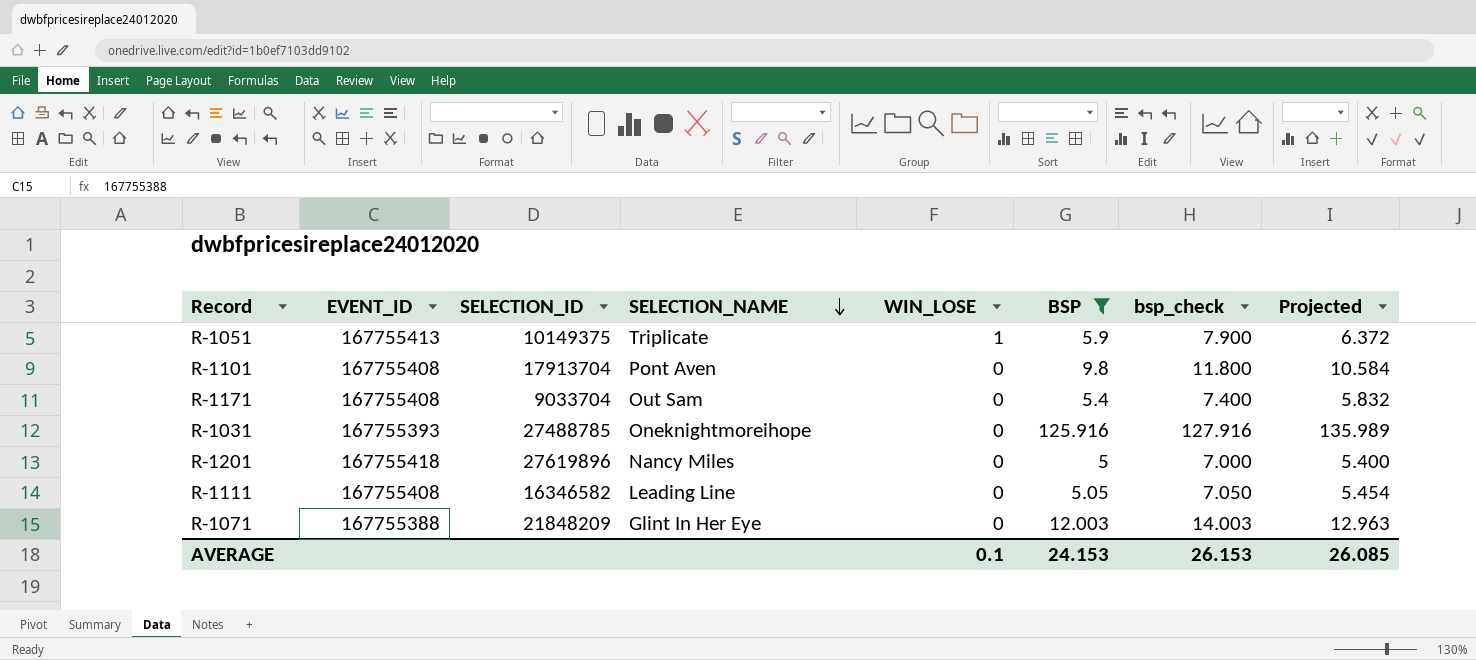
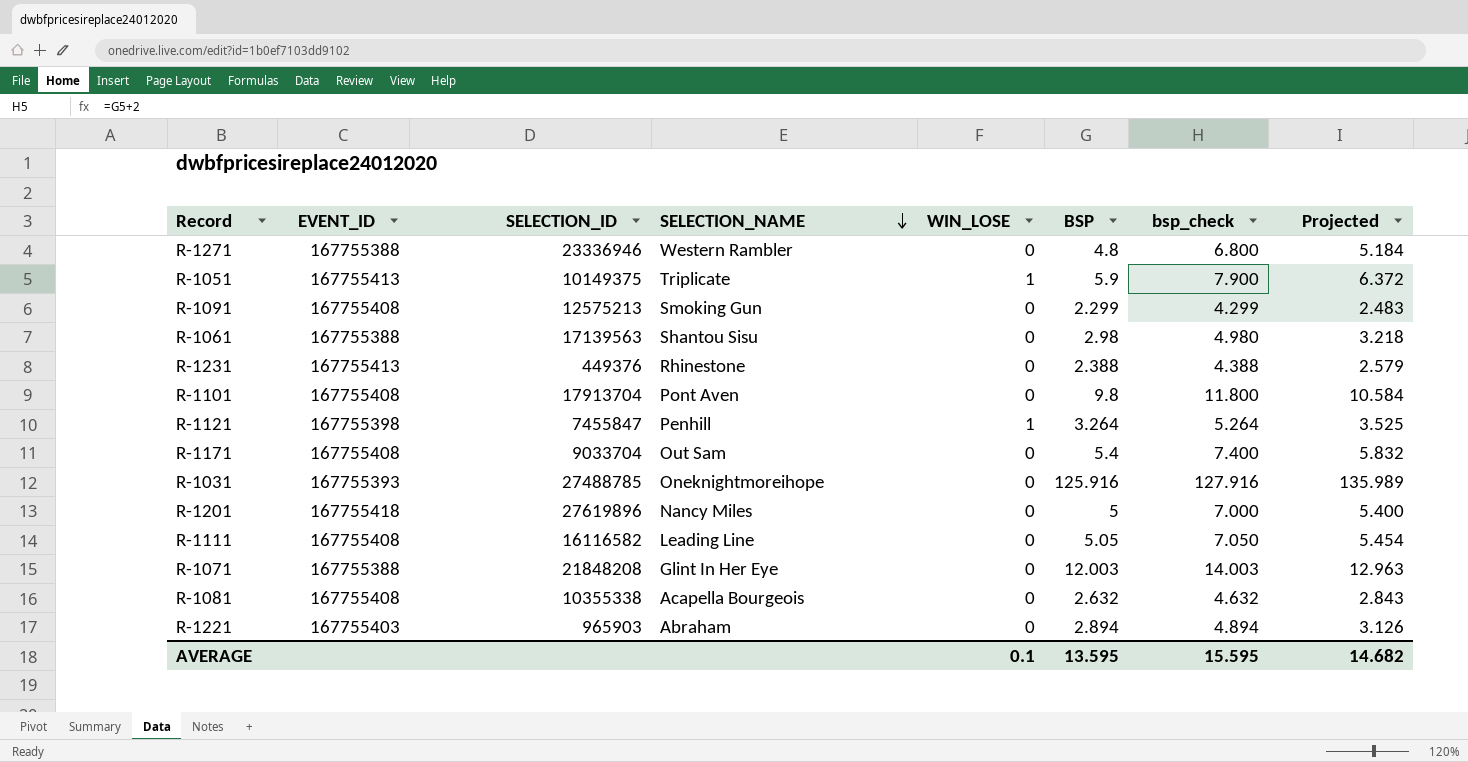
filter: BSP >= 5 -> none
R-1111 | SELECTION_ID: 16346582 -> 16116582
R-1071 | SELECTION_ID: 21848209 -> 21848208
AVERAGE | BSP: 24.153 -> 13.595
AVERAGE | bsp_check: 26.153 -> 15.595
AVERAGE | Projected: 26.085 -> 14.682

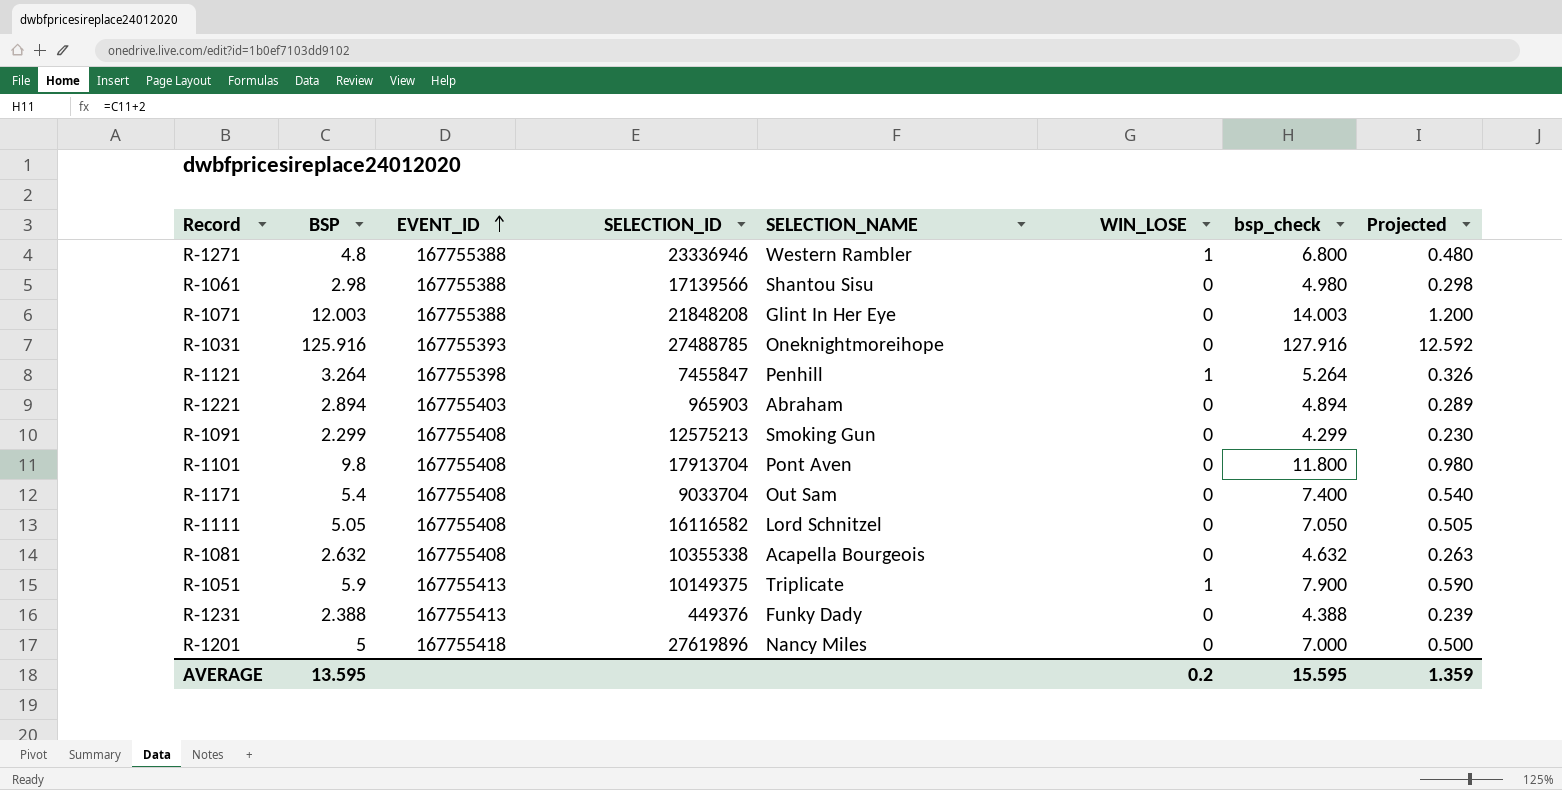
row order: SELECTION_NAME descending -> EVENT_ID ascending
column BSP | position: 6 -> 2
column Projected | formula: [BSP] * 1.08 -> [BSP] * 0.1
R-1271 | WIN_LOSE: 0 -> 1
R-1061 | SELECTION_ID: 17139563 -> 17139566
R-1111 | SELECTION_NAME: Leading Line -> Lord Schnitzel
R-1231 | SELECTION_NAME: Rhinestone -> Funky Dady
AVERAGE | WIN_LOSE: 0.1 -> 0.2
AVERAGE | Projected: 14.682 -> 1.359

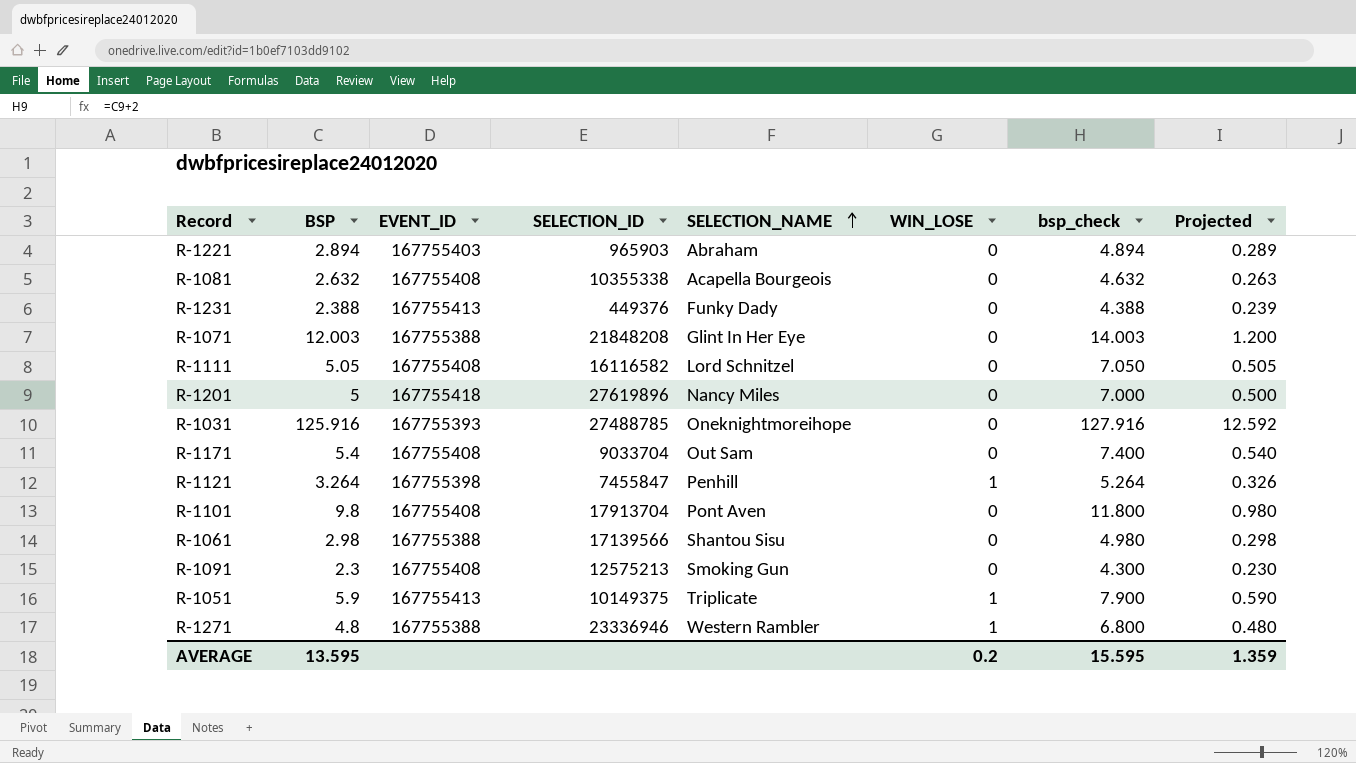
row order: EVENT_ID ascending -> SELECTION_NAME ascending
R-1091 | BSP: 2.299 -> 2.3
R-1091 | bsp_check: 4.299 -> 4.300

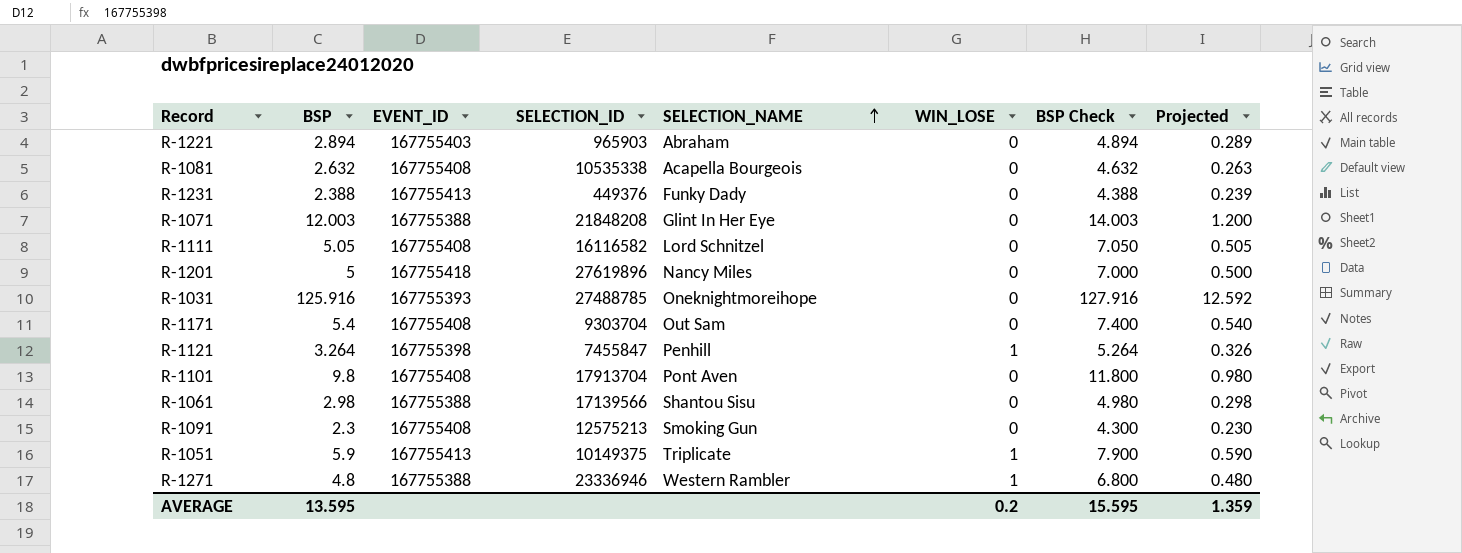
column name: bsp_check -> BSP Check
R-1081 | SELECTION_ID: 10355338 -> 10535338
R-1171 | SELECTION_ID: 9033704 -> 9303704

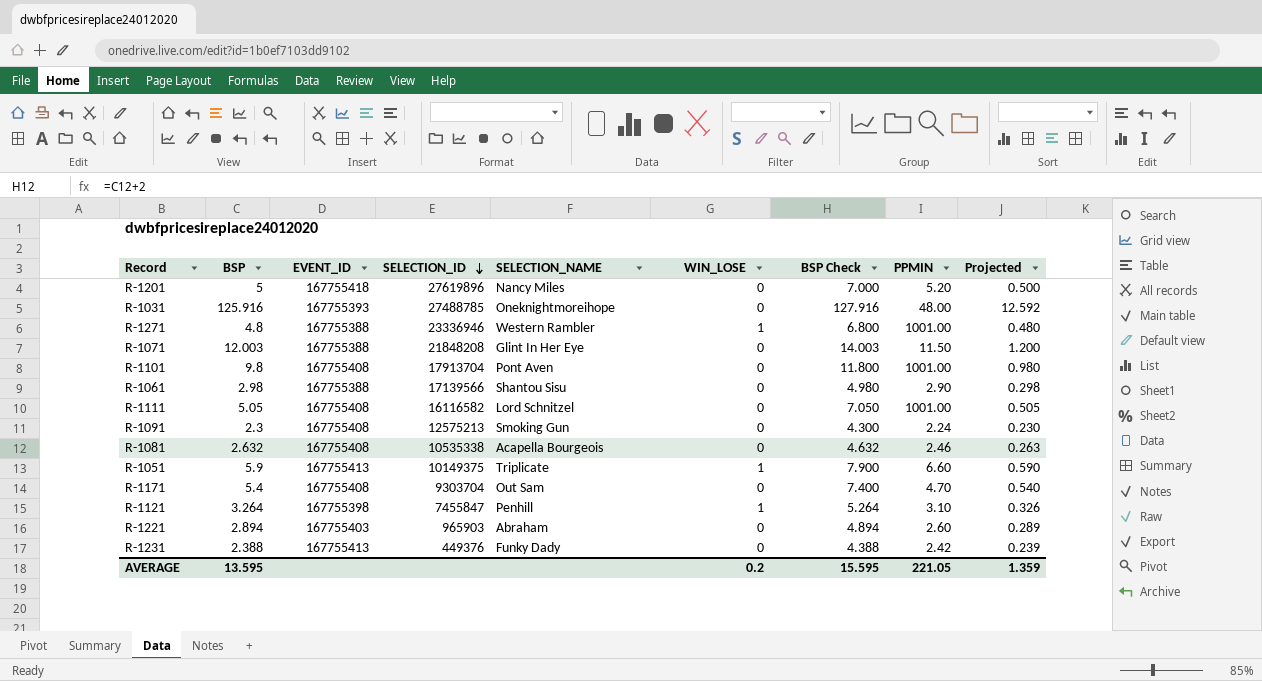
row order: SELECTION_NAME ascending -> SELECTION_ID descending
column PPMIN | position: none -> 8

